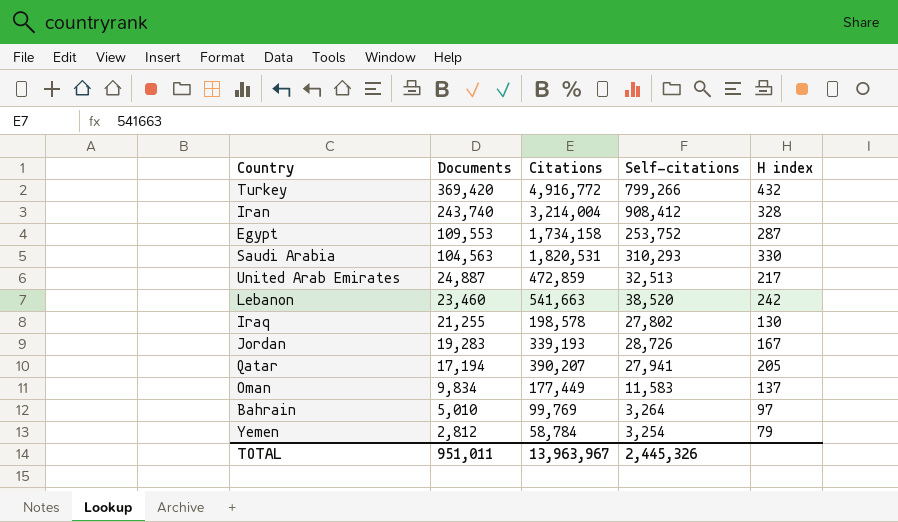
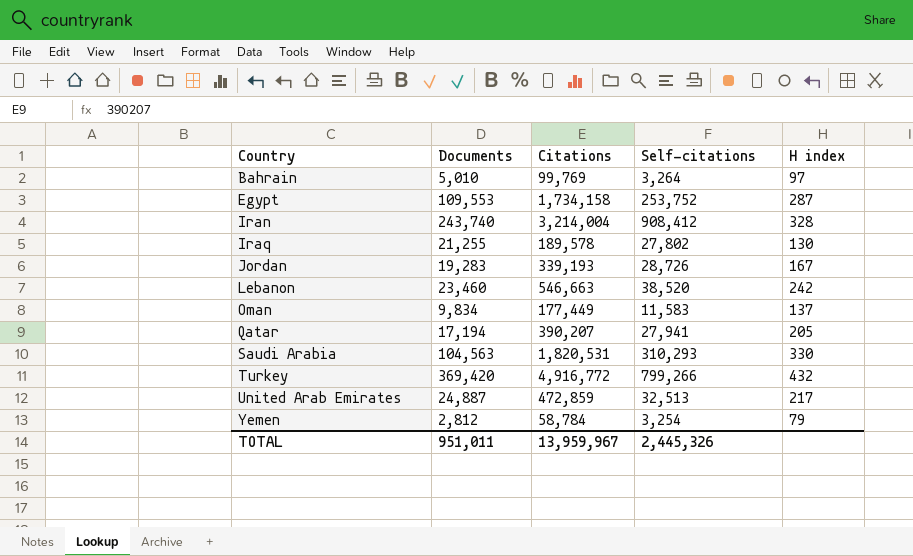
row order: Documents descending -> Country ascending
Iraq | Citations: 198,578 -> 189,578
Lebanon | Citations: 541,663 -> 546,663
TOTAL | Citations: 13,963,967 -> 13,959,967

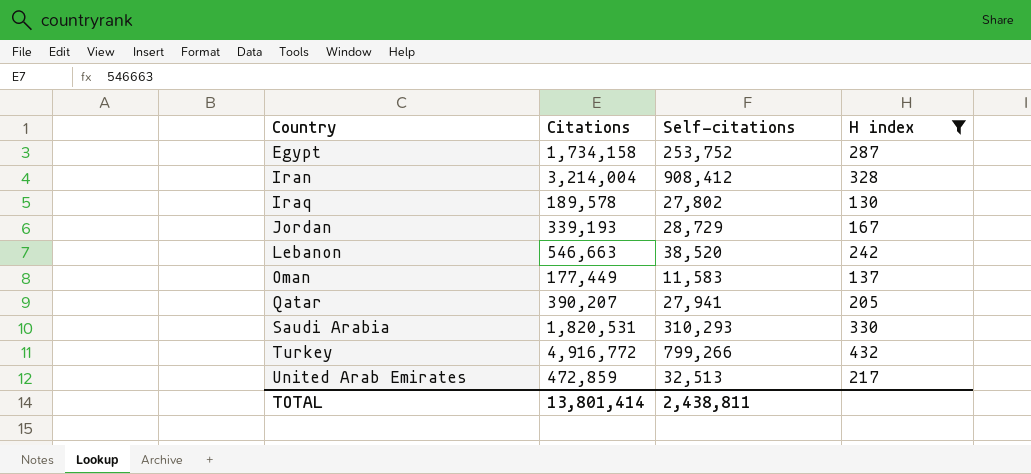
filter: none -> H index >= 130
column Documents | position: 2 -> none
Jordan | Self-citations: 28,726 -> 28,729
TOTAL | Citations: 13,959,967 -> 13,801,414
TOTAL | Self-citations: 2,445,326 -> 2,438,811

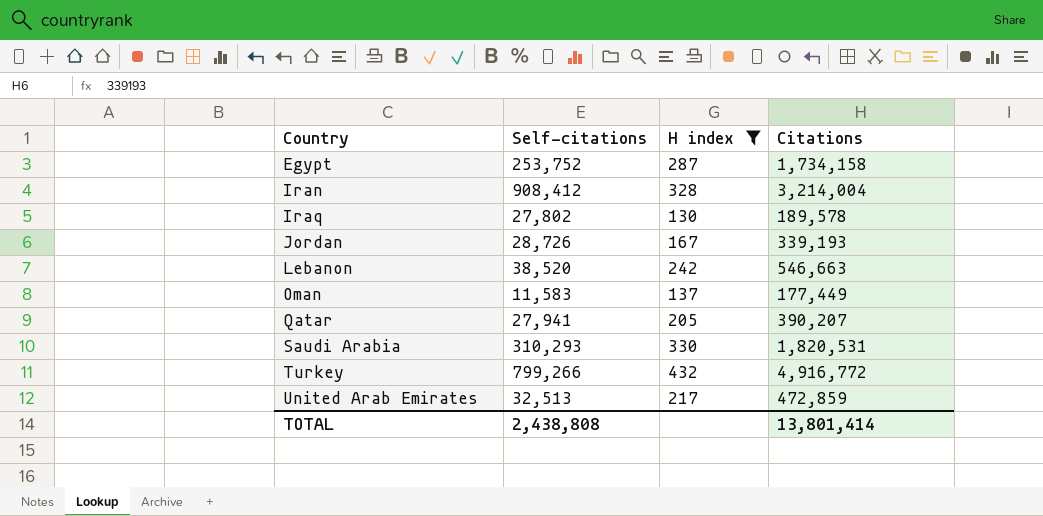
column Citations | position: 2 -> 4
Jordan | Self-citations: 28,729 -> 28,726
TOTAL | Self-citations: 2,438,811 -> 2,438,808

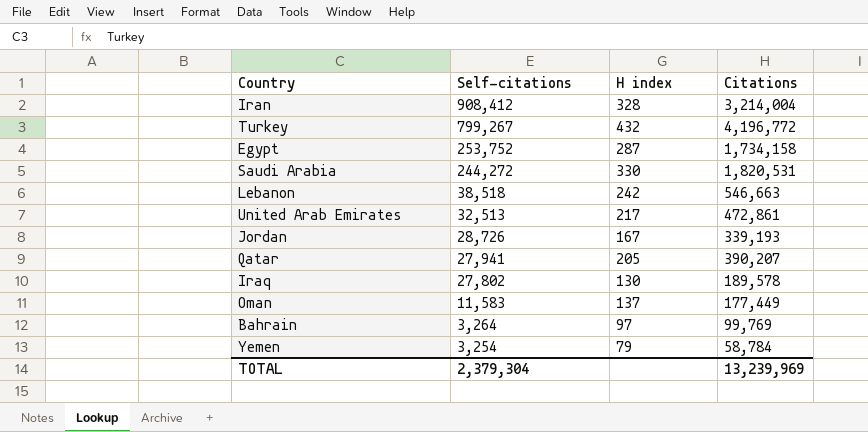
filter: H index >= 130 -> none
row order: Country ascending -> Self-citations descending
Turkey | Self-citations: 799,266 -> 799,267
Turkey | Citations: 4,916,772 -> 4,196,772
Saudi Arabia | Self-citations: 310,293 -> 244,272
Lebanon | Self-citations: 38,520 -> 38,518
United Arab Emirates | Citations: 472,859 -> 472,861
TOTAL | Self-citations: 2,438,808 -> 2,379,304
TOTAL | Citations: 13,801,414 -> 13,239,969

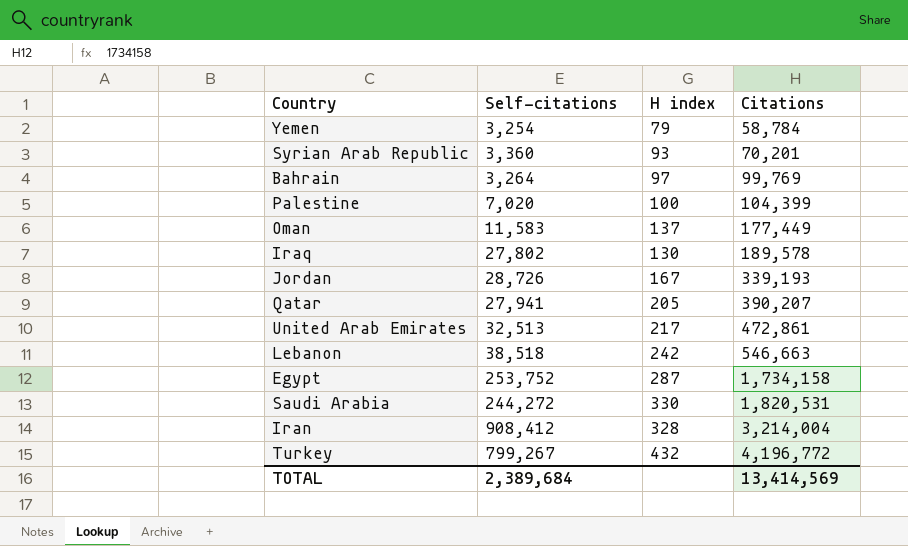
row order: Self-citations descending -> Citations ascending
row Syrian Arab Republic: none -> 3,360 | 93 | 70,201
row Palestine: none -> 7,020 | 100 | 104,399
TOTAL | Self-citations: 2,379,304 -> 2,389,684
TOTAL | Citations: 13,239,969 -> 13,414,569

